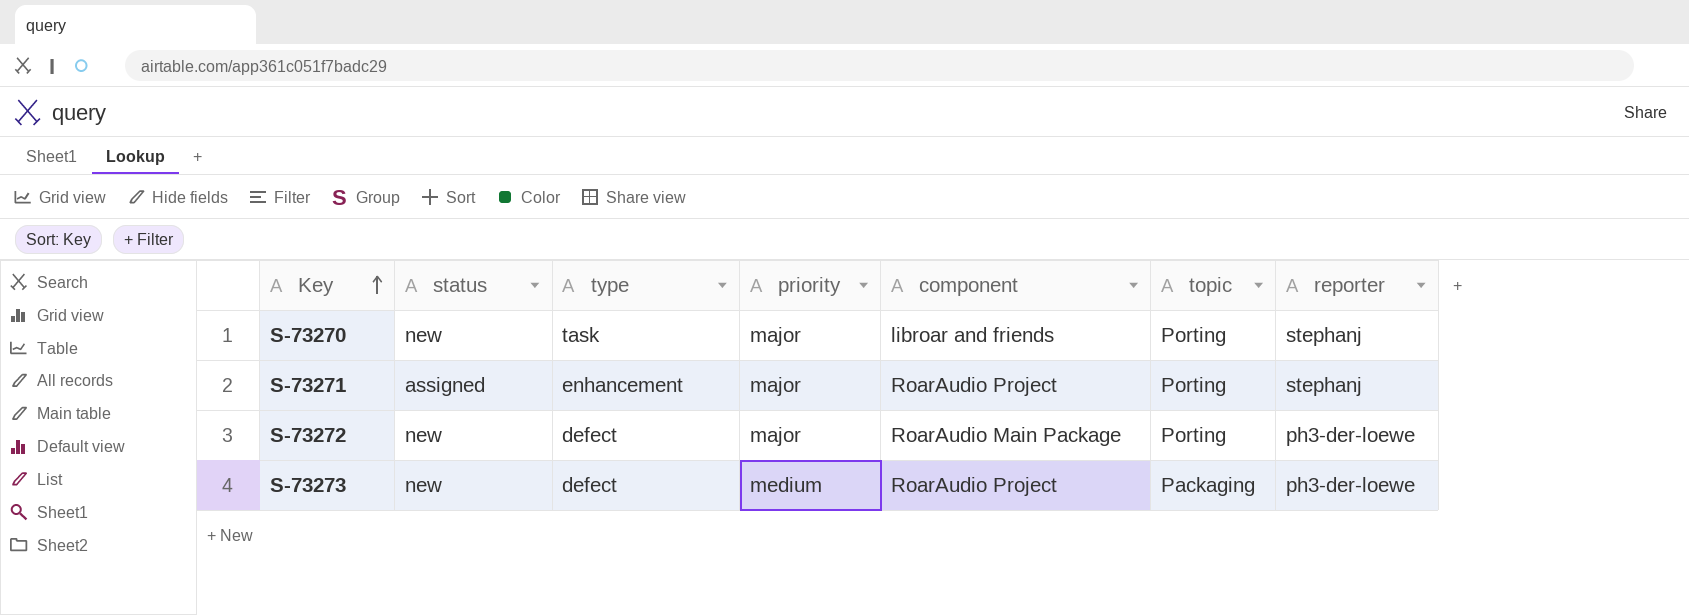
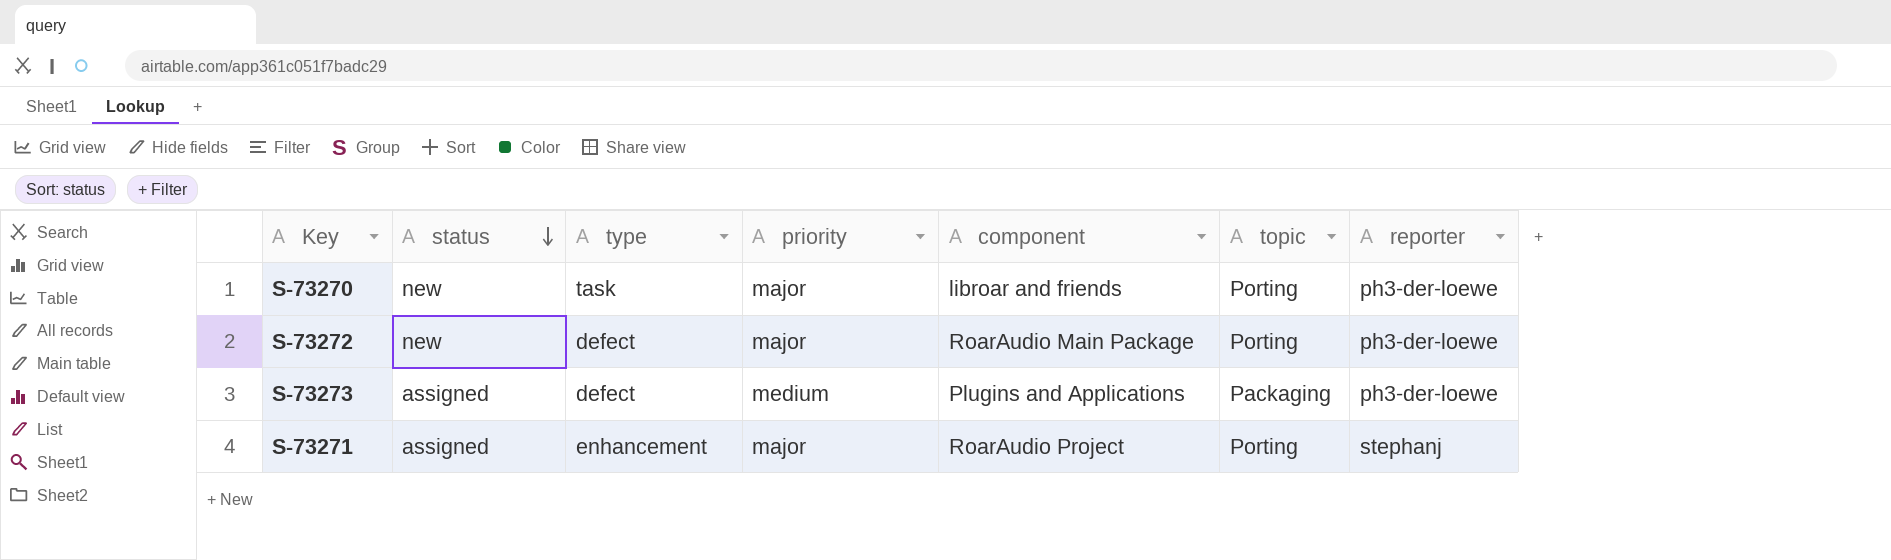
row order: Key ascending -> status descending
S-73270 | reporter: stephanj -> ph3-der-loewe
S-73273 | status: new -> assigned
S-73273 | component: RoarAudio Project -> Plugins and Applications

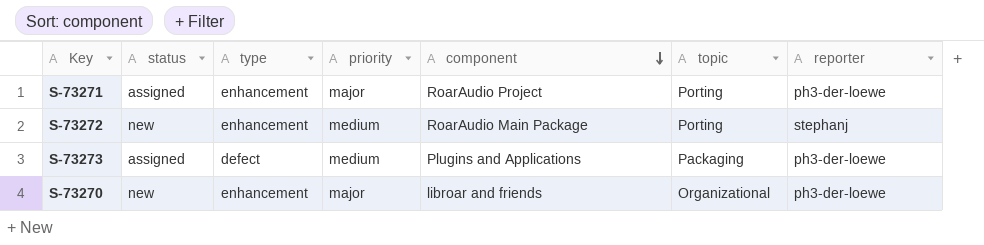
row order: status descending -> component descending
S-73271 | reporter: stephanj -> ph3-der-loewe
S-73272 | type: defect -> enhancement
S-73272 | priority: major -> medium
S-73272 | reporter: ph3-der-loewe -> stephanj
S-73270 | type: task -> enhancement
S-73270 | topic: Porting -> Organizational

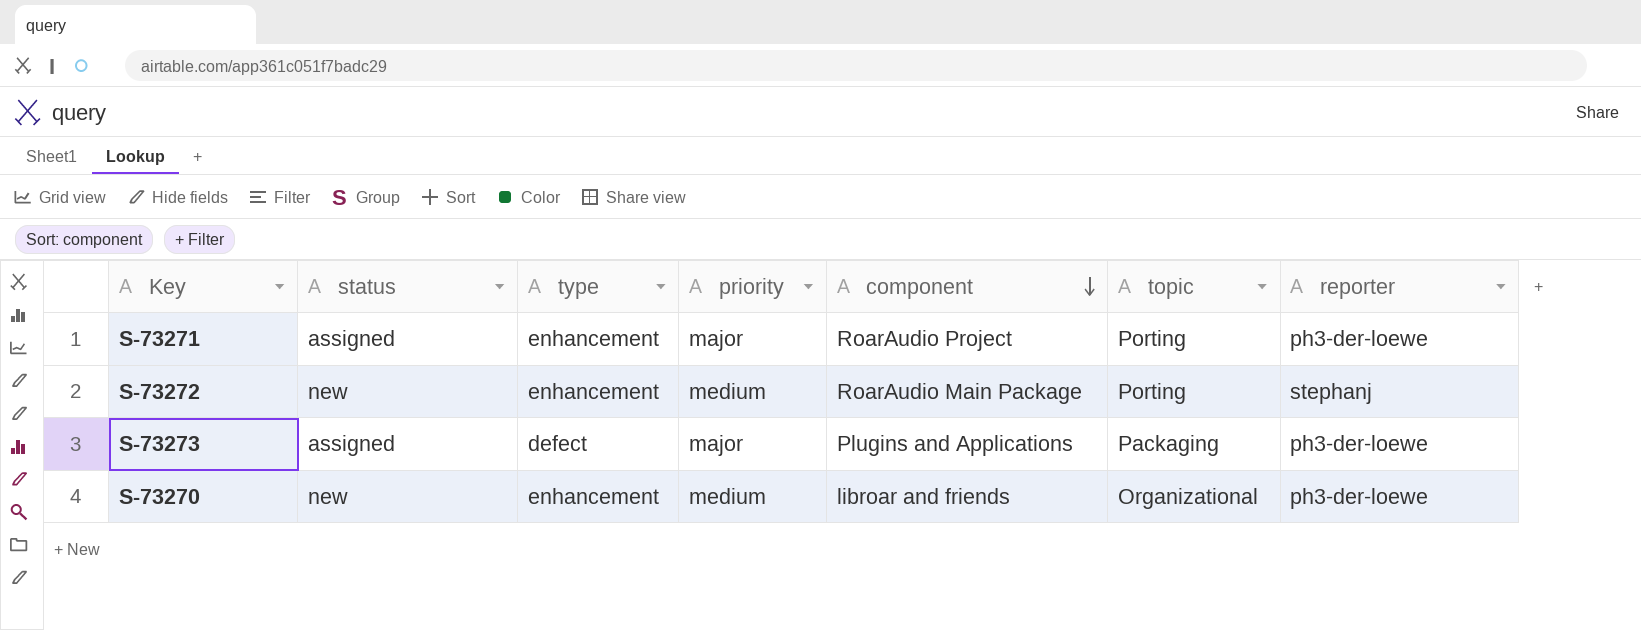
S-73273 | priority: medium -> major
S-73270 | priority: major -> medium

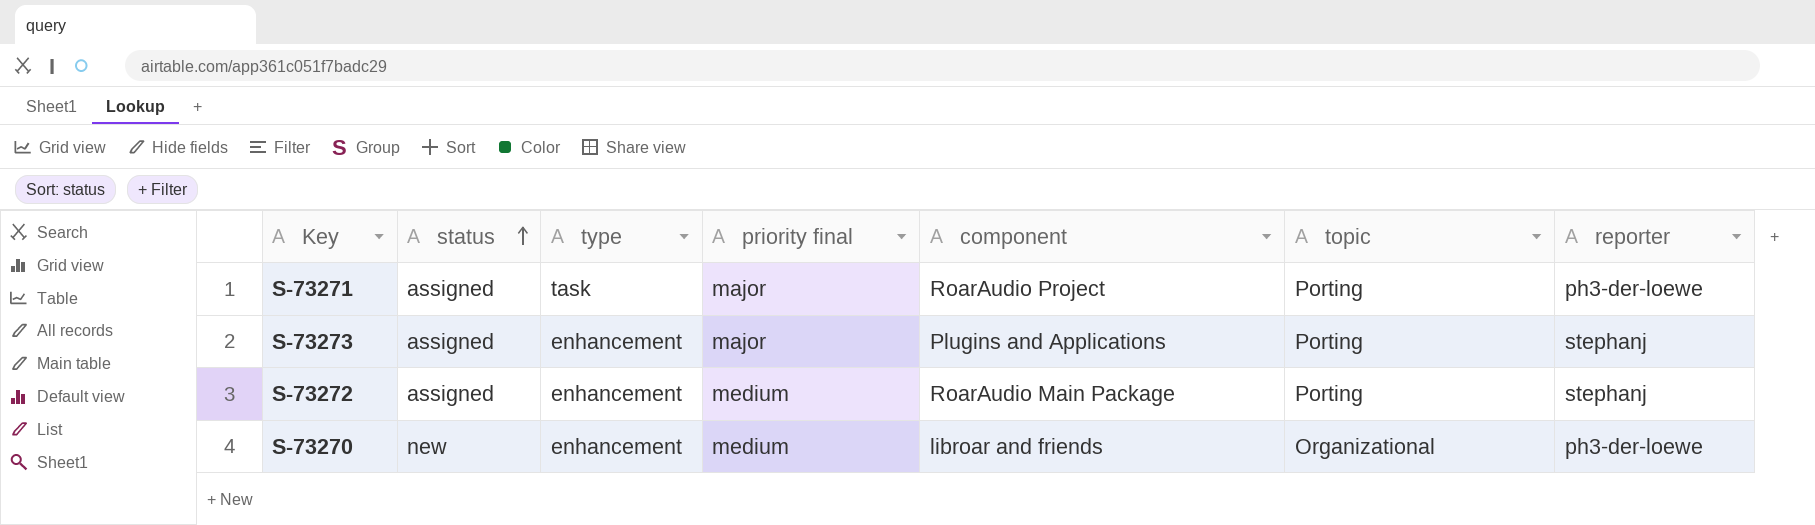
row order: component descending -> status ascending
column name: priority -> priority final
S-73271 | type: enhancement -> task
S-73273 | type: defect -> enhancement
S-73273 | topic: Packaging -> Porting
S-73273 | reporter: ph3-der-loewe -> stephanj
S-73272 | status: new -> assigned

